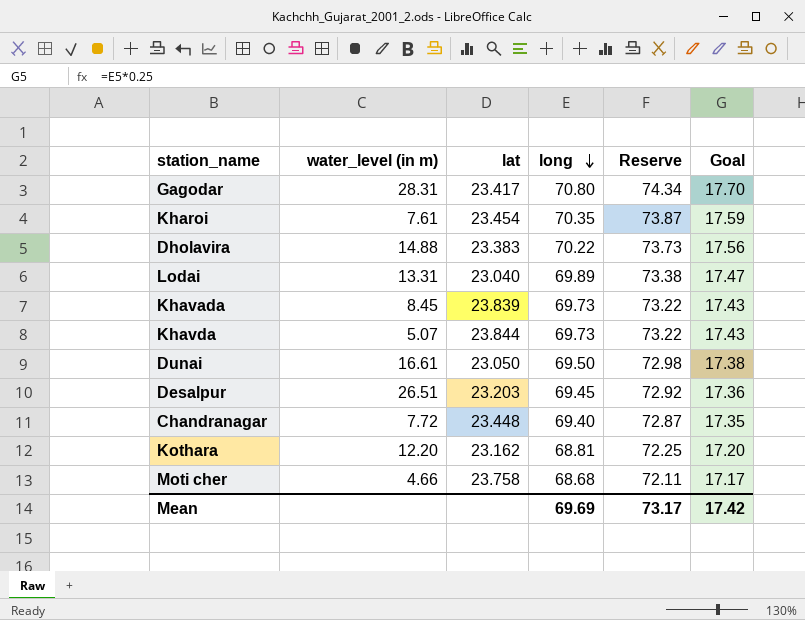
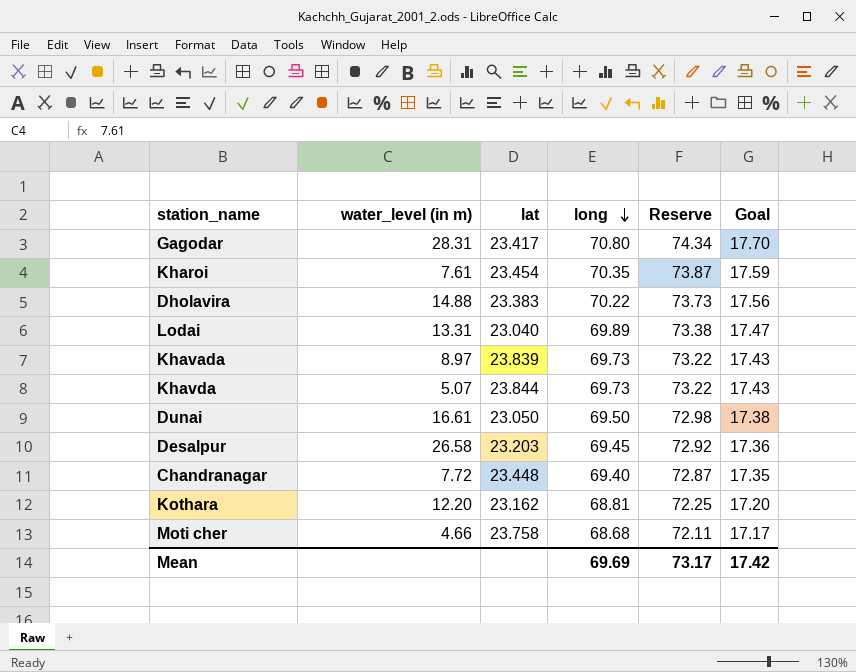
Khavada | water_level (in m): 8.45 -> 8.97
Desalpur | water_level (in m): 26.51 -> 26.58

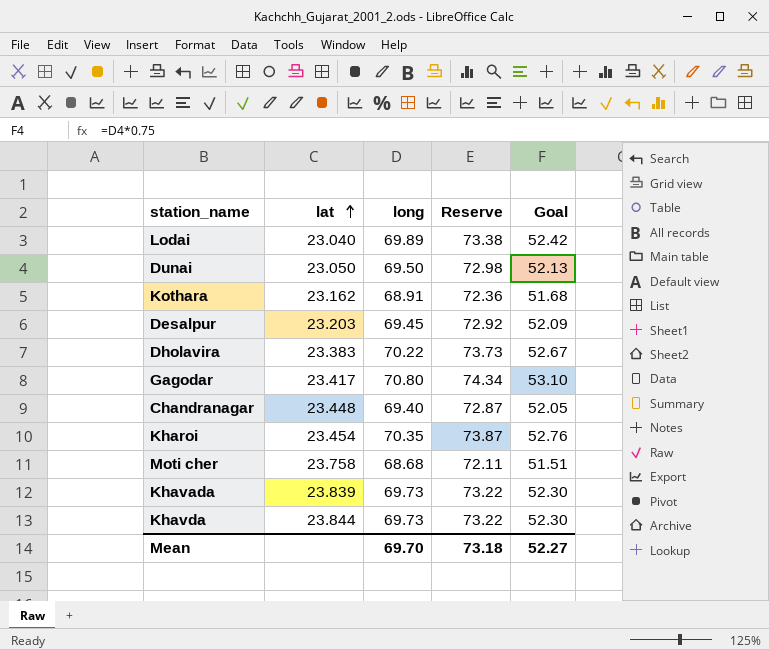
row order: long descending -> lat ascending
column water_level (in m) | position: 2 -> none
column Goal | formula: [long] * 0.25 -> [long] * 0.75
Kothara | long: 68.81 -> 68.91
Kothara | Reserve: 72.25 -> 72.36
Mean | long: 69.69 -> 69.70
Mean | Reserve: 73.17 -> 73.18
Mean | Goal: 17.42 -> 52.27

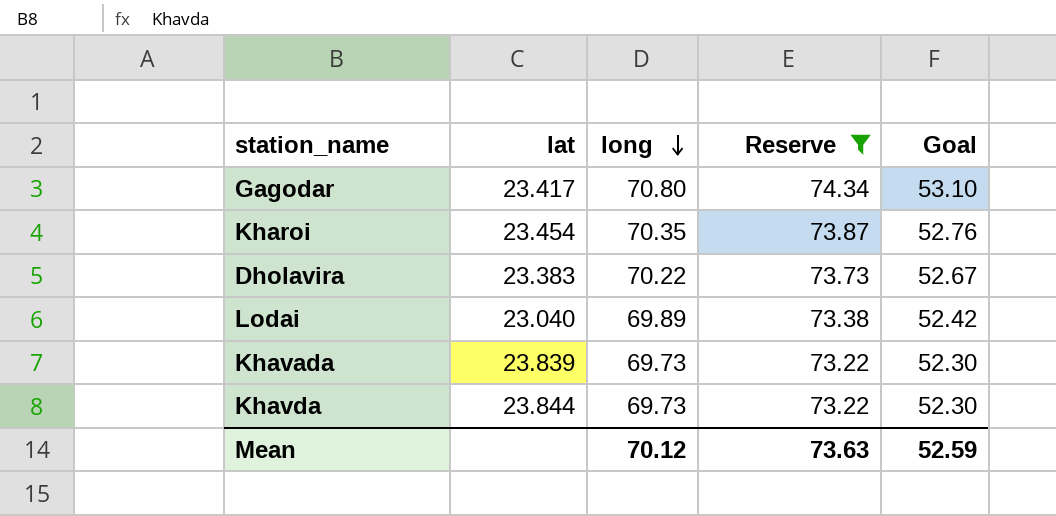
filter: none -> Reserve >= 73.22
row order: lat ascending -> long descending
Mean | long: 69.70 -> 70.12
Mean | Reserve: 73.18 -> 73.63
Mean | Goal: 52.27 -> 52.59

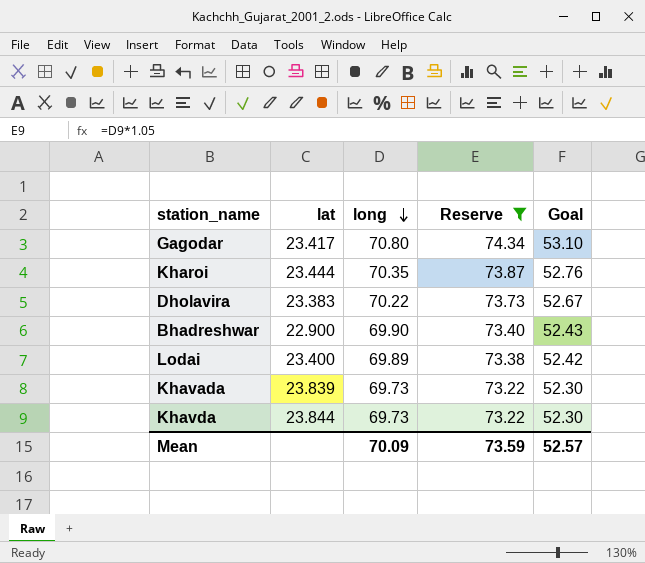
Kharoi | lat: 23.454 -> 23.444
row Bhadreshwar: none -> 22.900 | 69.90 | 73.40 | 52.43
Lodai | lat: 23.040 -> 23.400
Mean | long: 70.12 -> 70.09
Mean | Reserve: 73.63 -> 73.59
Mean | Goal: 52.59 -> 52.57

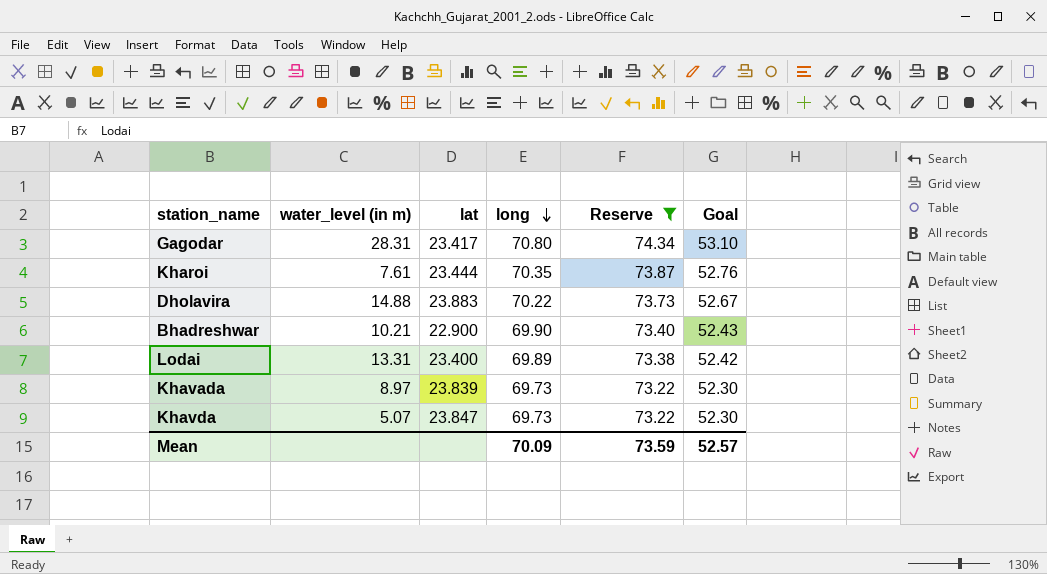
column water_level (in m) | position: none -> 2
Dholavira | lat: 23.383 -> 23.883
Khavda | lat: 23.844 -> 23.847

